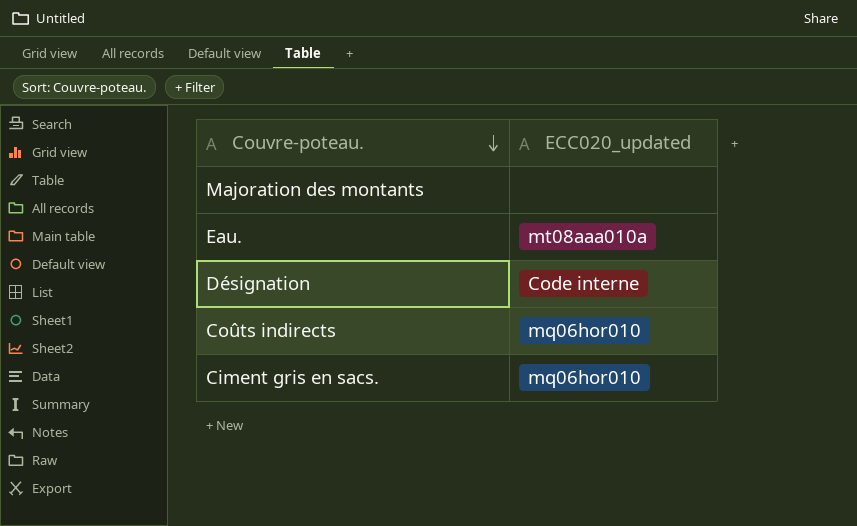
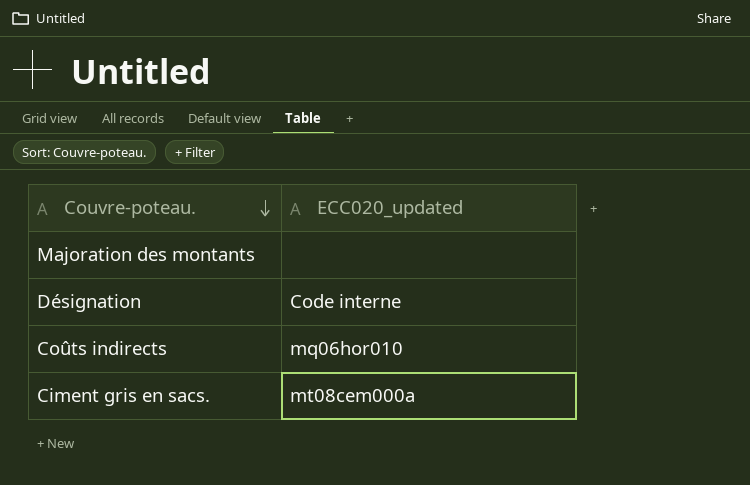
row Eau.: mt08aaa010a -> none
Ciment gris en sacs. | ECC020_updated: mq06hor010 -> mt08cem000a

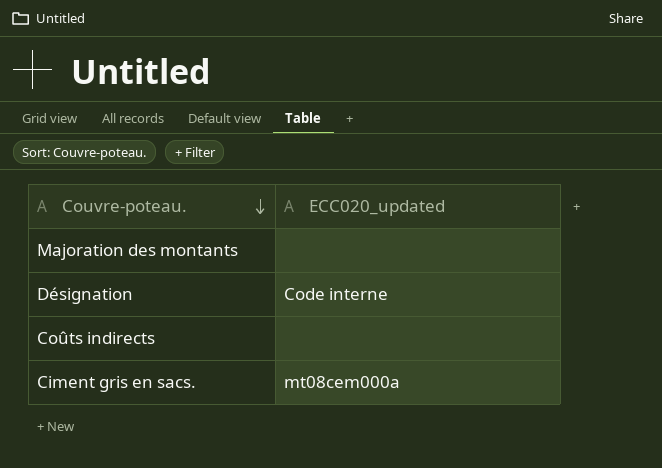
Coûts indirects | ECC020_updated: mq06hor010 -> none

